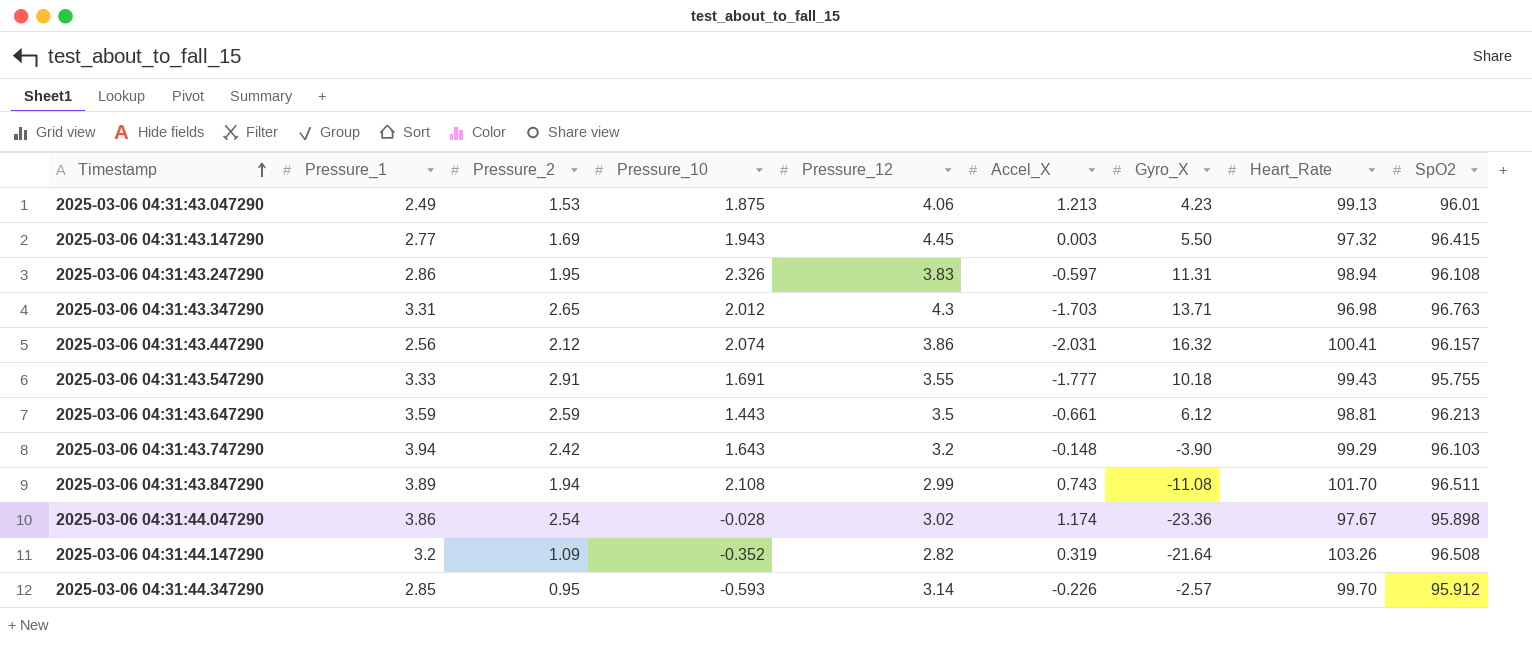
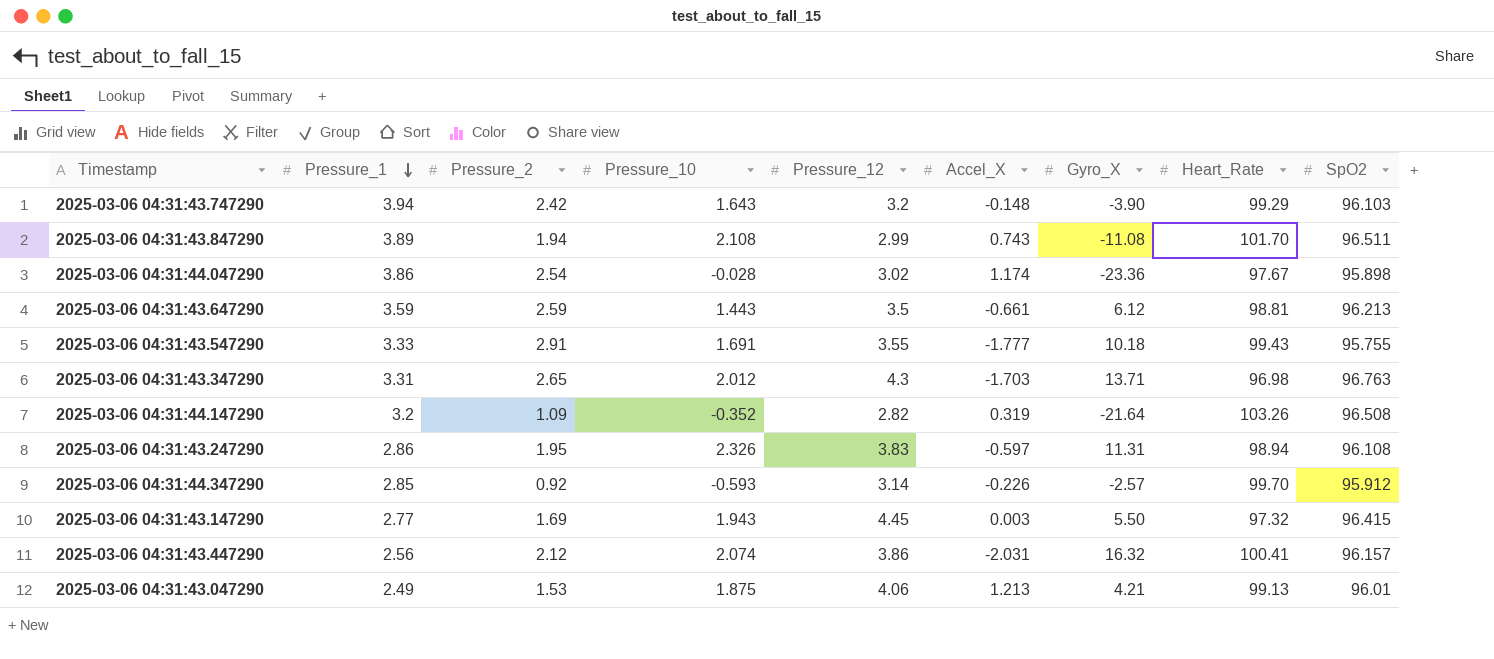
row order: Timestamp ascending -> Pressure_1 descending
2025-03-06 04:31:44.347290 | Pressure_2: 0.95 -> 0.92
2025-03-06 04:31:43.047290 | Gyro_X: 4.23 -> 4.21

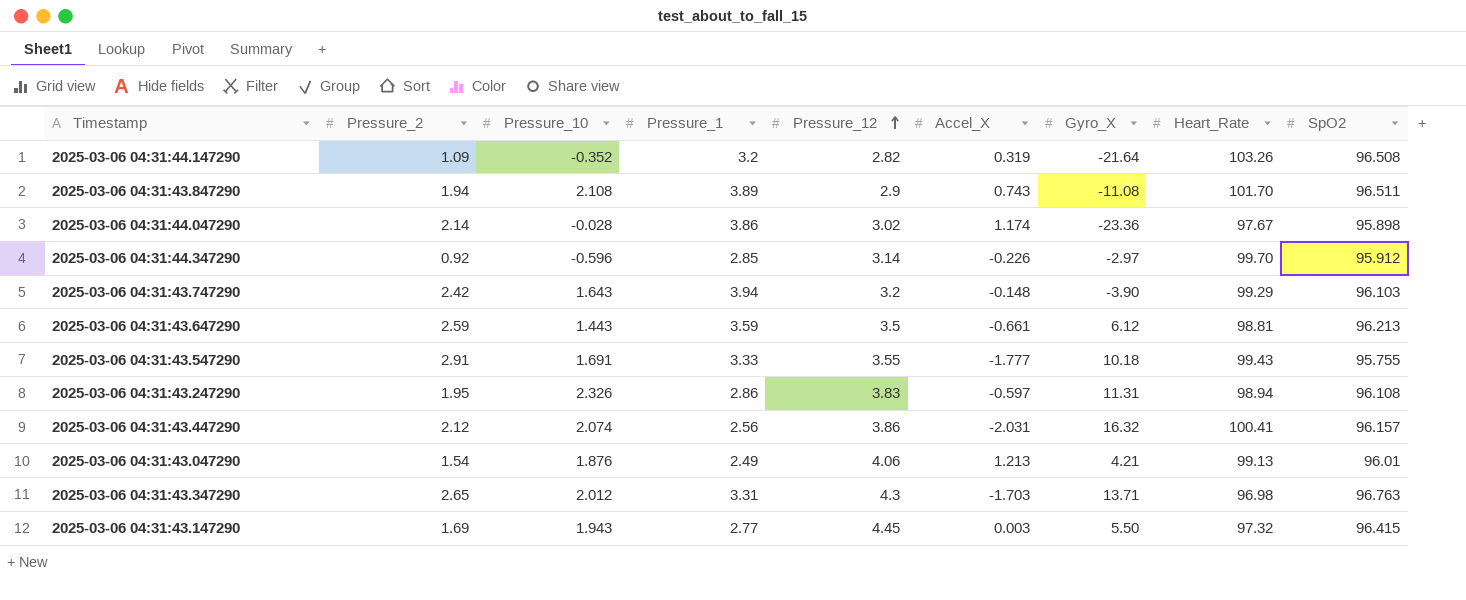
row order: Pressure_1 descending -> Pressure_12 ascending
column Pressure_1 | position: 2 -> 4
2025-03-06 04:31:43.847290 | Pressure_12: 2.99 -> 2.9
2025-03-06 04:31:44.047290 | Pressure_2: 2.54 -> 2.14
2025-03-06 04:31:44.347290 | Pressure_10: -0.593 -> -0.596
2025-03-06 04:31:44.347290 | Gyro_X: -2.57 -> -2.97
2025-03-06 04:31:43.047290 | Pressure_2: 1.53 -> 1.54
2025-03-06 04:31:43.047290 | Pressure_10: 1.875 -> 1.876

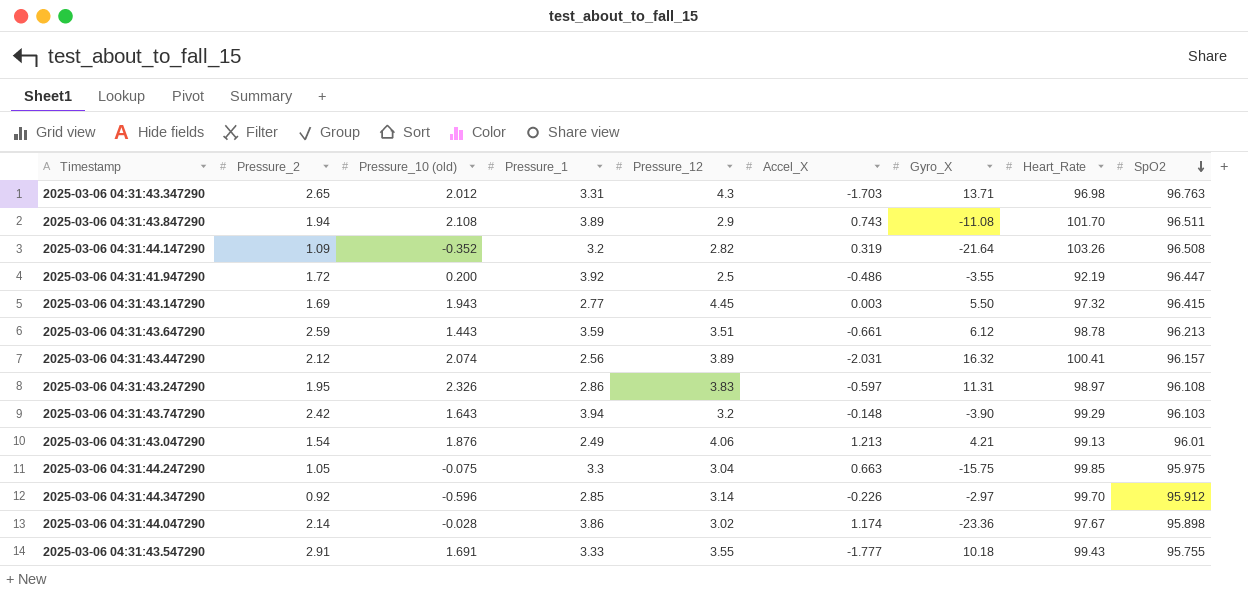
row order: Pressure_12 ascending -> SpO2 descending
column name: Pressure_10 -> Pressure_10 (old)
row 2025-03-06 04:31:41.947290: none -> 1.72 | 0.200 | 3.92 | 2.5 | -0.486 | -3.55 | 92.19 | 96.447
2025-03-06 04:31:43.647290 | Pressure_12: 3.5 -> 3.51
2025-03-06 04:31:43.647290 | Heart_Rate: 98.81 -> 98.78
2025-03-06 04:31:43.447290 | Pressure_12: 3.86 -> 3.89
2025-03-06 04:31:43.247290 | Heart_Rate: 98.94 -> 98.97
row 2025-03-06 04:31:44.247290: none -> 1.05 | -0.075 | 3.3 | 3.04 | 0.663 | -15.75 | 99.85 | 95.975

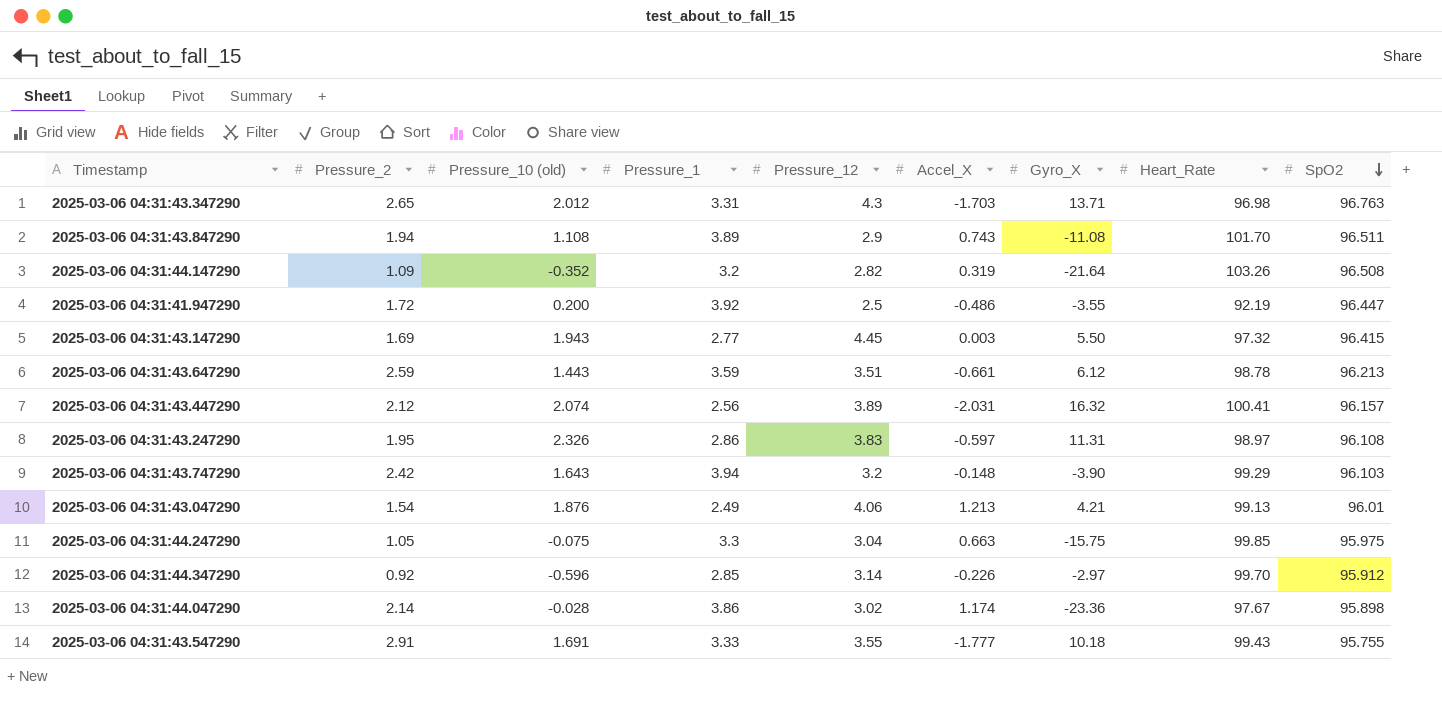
2025-03-06 04:31:43.847290 | Pressure_10 (old): 2.108 -> 1.108

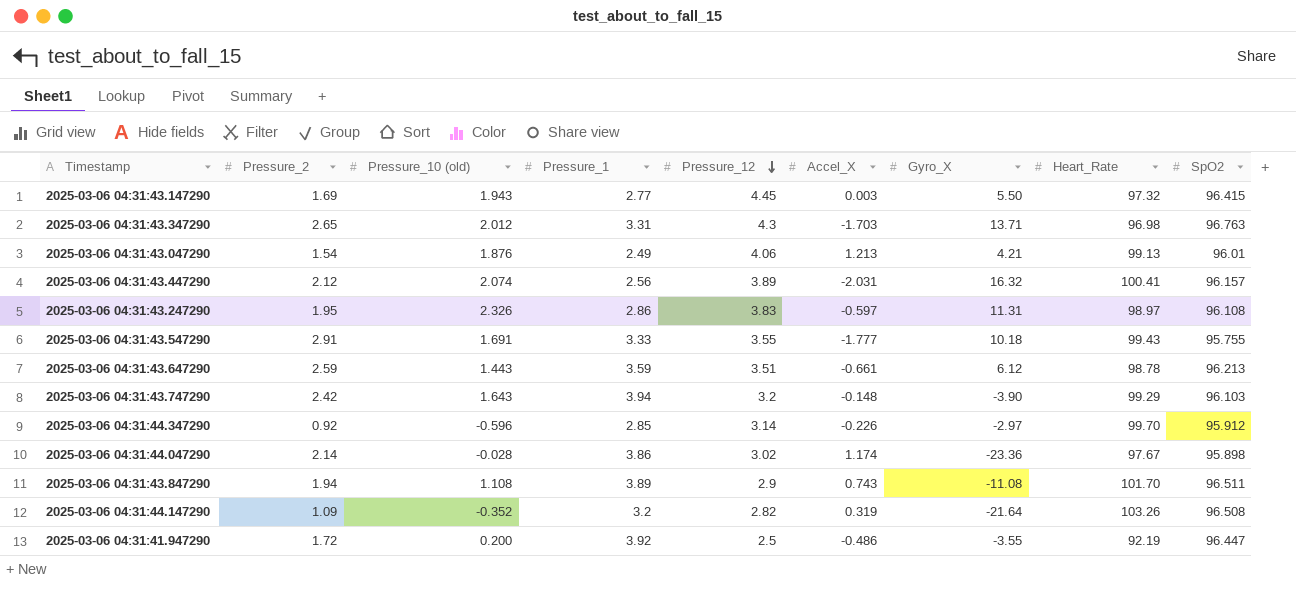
row order: SpO2 descending -> Pressure_12 descending
row 2025-03-06 04:31:44.247290: 1.05 | -0.075 | 3.3 | 3.04 | 0.663 | -15.75 | 99.85 | 95.975 -> none

